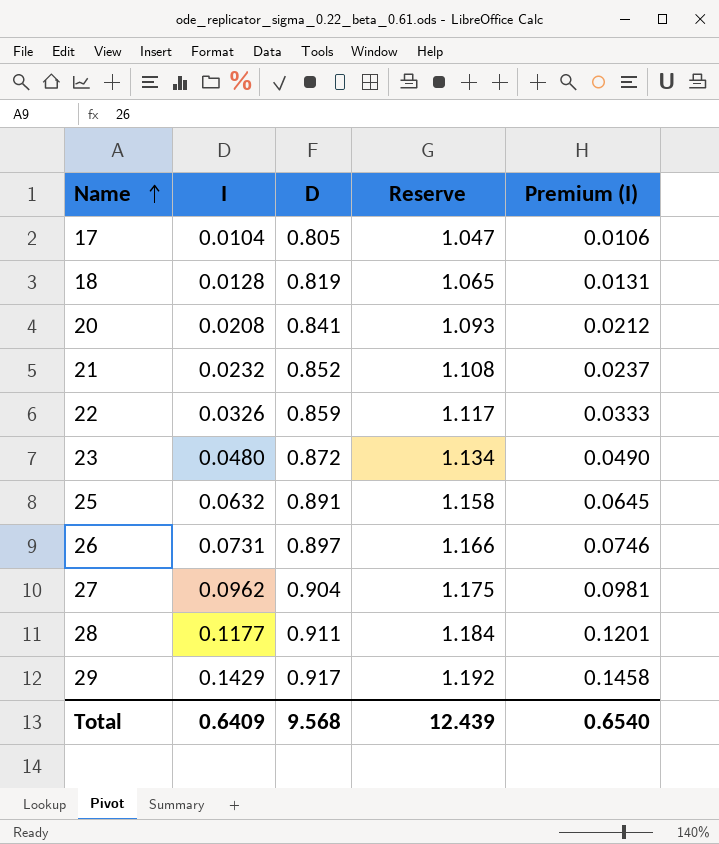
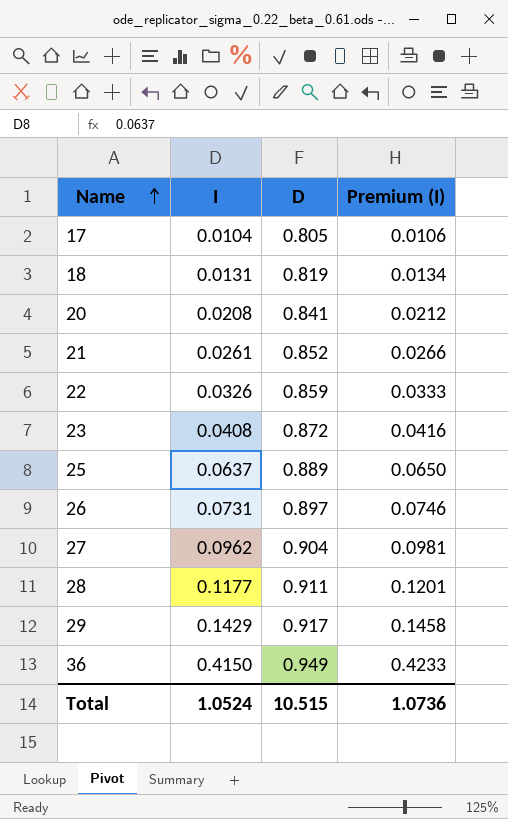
column Reserve | formula: [D] * 1.3 -> none
18 | I: 0.0128 -> 0.0131
18 | Premium (I): 0.0131 -> 0.0134
21 | I: 0.0232 -> 0.0261
21 | Premium (I): 0.0237 -> 0.0266
23 | I: 0.0480 -> 0.0408
23 | Premium (I): 0.0490 -> 0.0416
25 | I: 0.0632 -> 0.0637
25 | D: 0.891 -> 0.889
25 | Premium (I): 0.0645 -> 0.0650
row 36: none -> 0.4150 | 0.949 | 0.4233
Total | I: 0.6409 -> 1.0524
Total | D: 9.568 -> 10.515
Total | Premium (I): 0.6540 -> 1.0736

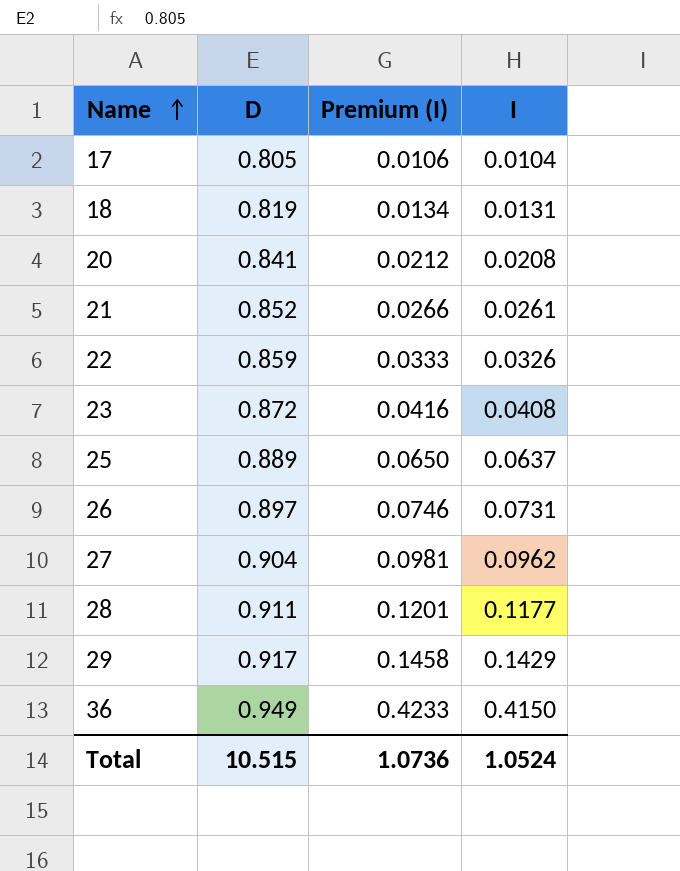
column I | position: 2 -> 4

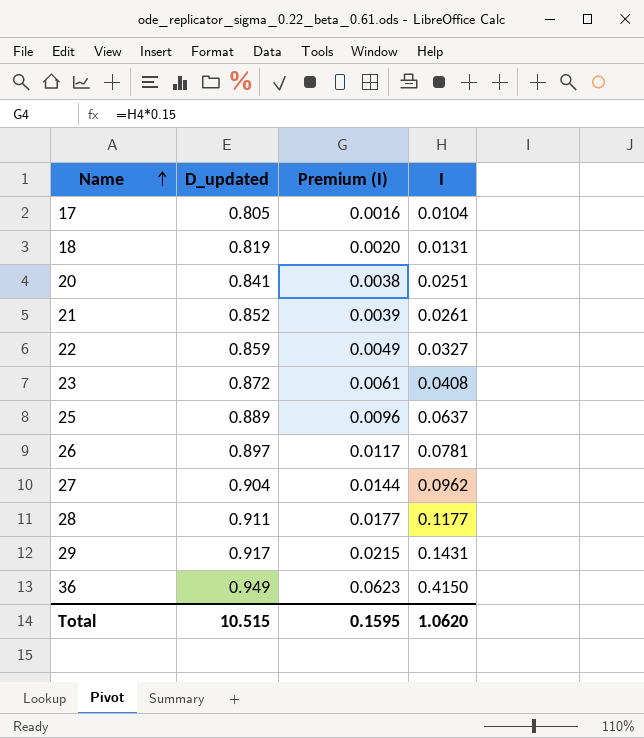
column name: D -> D_updated
column Premium (I) | formula: [I] * 1.02 -> [I] * 0.15
20 | I: 0.0208 -> 0.0251
22 | I: 0.0326 -> 0.0327
26 | I: 0.0731 -> 0.0781
29 | I: 0.1429 -> 0.1431
Total | Premium (I): 1.0736 -> 0.1595
Total | I: 1.0524 -> 1.0620

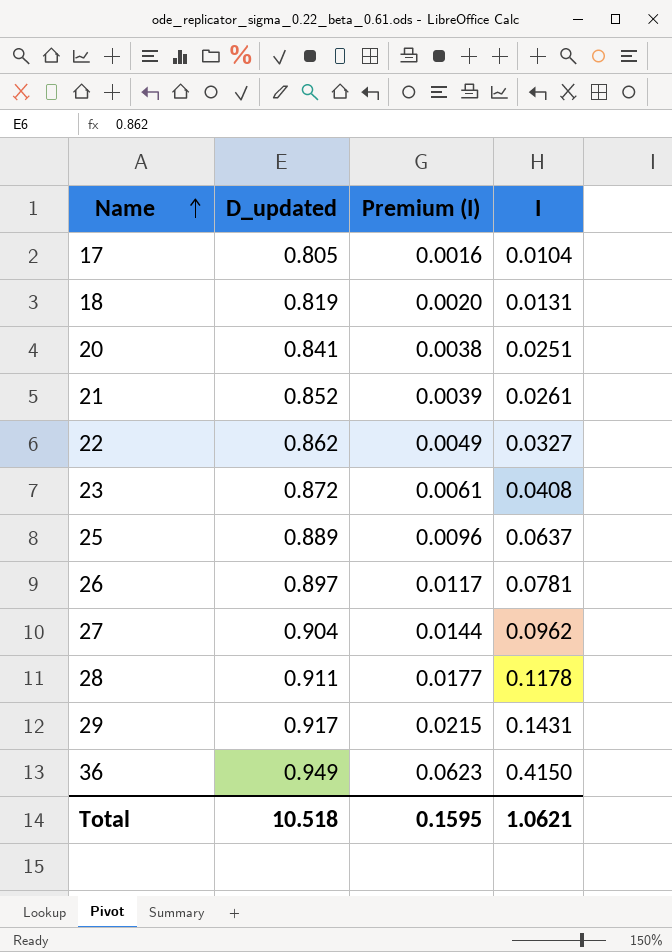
22 | D_updated: 0.859 -> 0.862
28 | I: 0.1177 -> 0.1178
Total | D_updated: 10.515 -> 10.518
Total | I: 1.0620 -> 1.0621

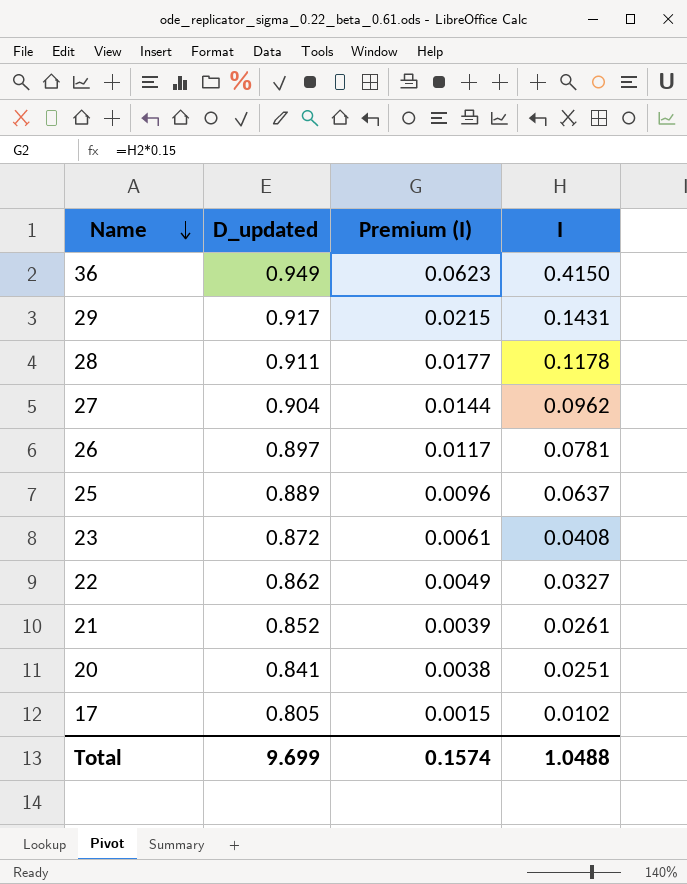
row order: Name ascending -> Name descending
row 18: 0.819 | 0.0020 | 0.0131 -> none
17 | Premium (I): 0.0016 -> 0.0015
17 | I: 0.0104 -> 0.0102
Total | D_updated: 10.518 -> 9.699
Total | Premium (I): 0.1595 -> 0.1574
Total | I: 1.0621 -> 1.0488

